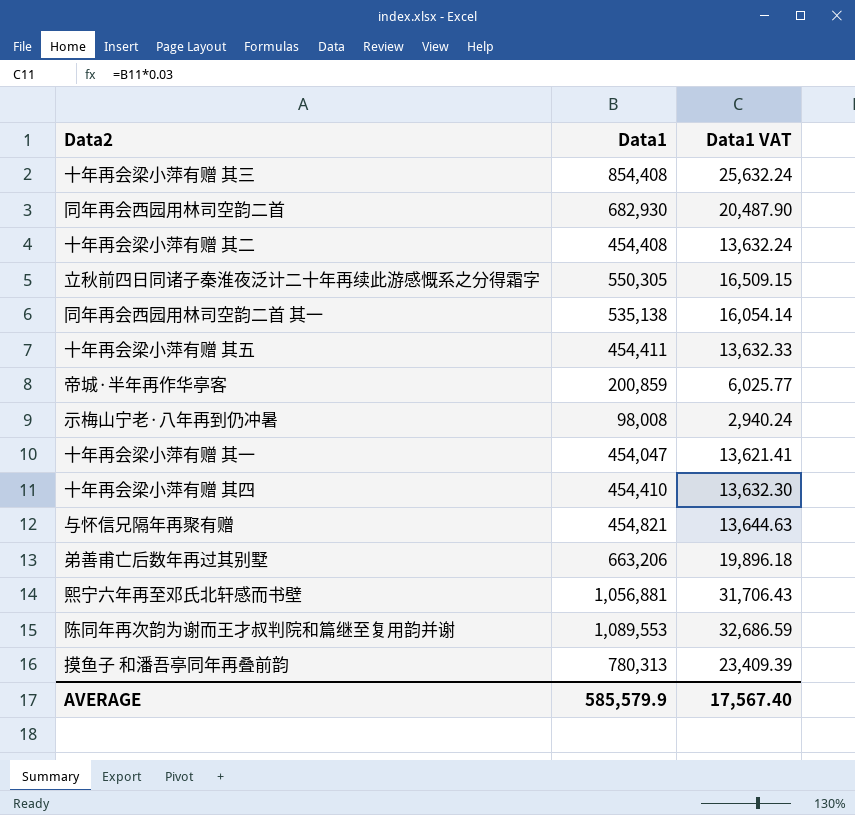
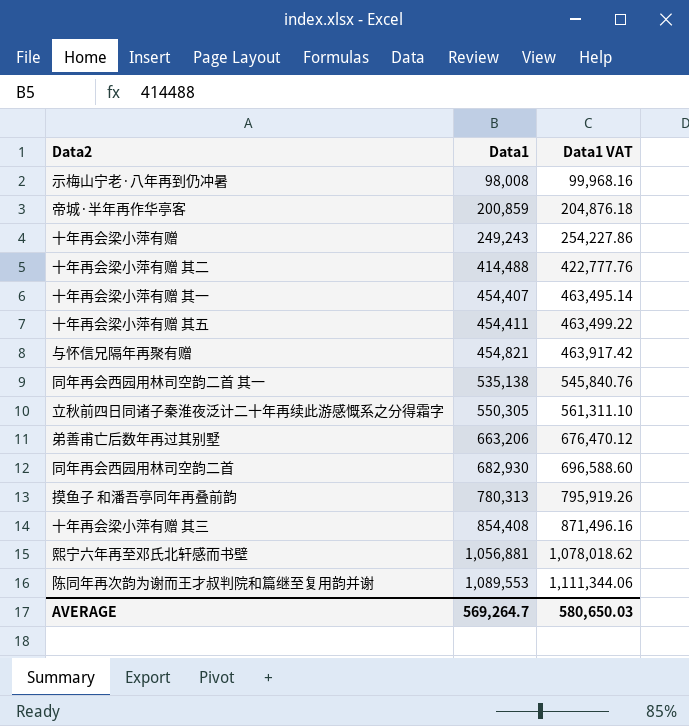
row order: none -> Data1 ascending
column Data1 VAT | formula: [Data1] * 0.03 -> [Data1] * 1.02
row 十年再会梁小萍有赠 其四: 454,410 | 13,632.30 -> none
row 十年再会梁小萍有赠: none -> 249,243 | 254,227.86
十年再会梁小萍有赠 其二 | Data1: 454,408 -> 414,488
十年再会梁小萍有赠 其一 | Data1: 454,047 -> 454,407
AVERAGE | Data1: 585,579.9 -> 569,264.7
AVERAGE | Data1 VAT: 17,567.40 -> 580,650.03

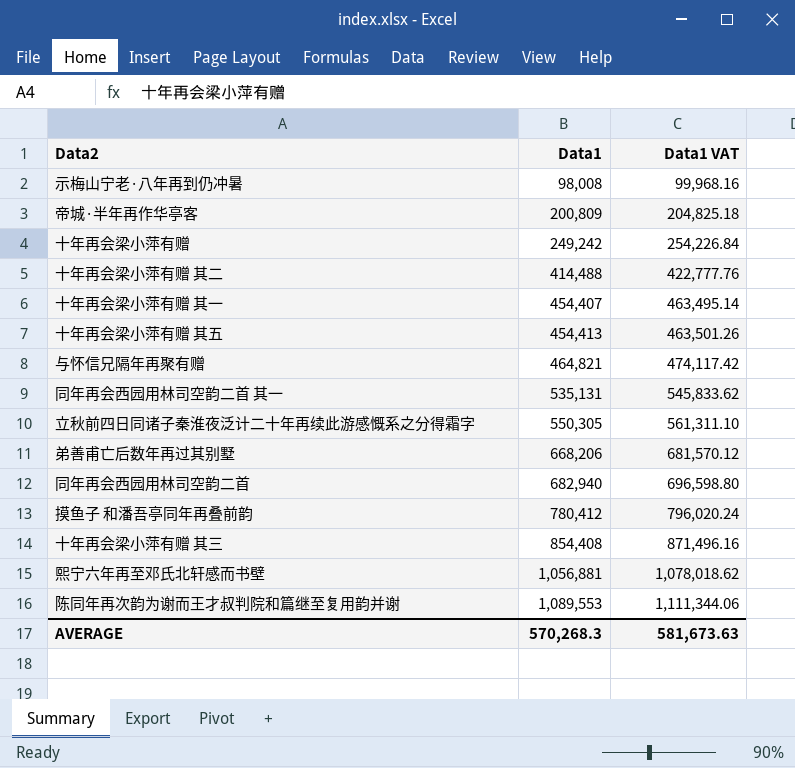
帝城·半年再作华亭客 | Data1: 200,859 -> 200,809
帝城·半年再作华亭客 | Data1 VAT: 204,876.18 -> 204,825.18
十年再会梁小萍有赠 | Data1: 249,243 -> 249,242
十年再会梁小萍有赠 | Data1 VAT: 254,227.86 -> 254,226.84
十年再会梁小萍有赠 其五 | Data1: 454,411 -> 454,413
十年再会梁小萍有赠 其五 | Data1 VAT: 463,499.22 -> 463,501.26
与怀信兄隔年再聚有赠 | Data1: 454,821 -> 464,821
与怀信兄隔年再聚有赠 | Data1 VAT: 463,917.42 -> 474,117.42
同年再会西园用林司空韵二首 其一 | Data1: 535,138 -> 535,131
同年再会西园用林司空韵二首 其一 | Data1 VAT: 545,840.76 -> 545,833.62
弟善甫亡后数年再过其别墅 | Data1: 663,206 -> 668,206
弟善甫亡后数年再过其别墅 | Data1 VAT: 676,470.12 -> 681,570.12
同年再会西园用林司空韵二首 | Data1: 682,930 -> 682,940
同年再会西园用林司空韵二首 | Data1 VAT: 696,588.60 -> 696,598.80
摸鱼子 和潘吾亭同年再叠前韵 | Data1: 780,313 -> 780,412
摸鱼子 和潘吾亭同年再叠前韵 | Data1 VAT: 795,919.26 -> 796,020.24
AVERAGE | Data1: 569,264.7 -> 570,268.3
AVERAGE | Data1 VAT: 580,650.03 -> 581,673.63

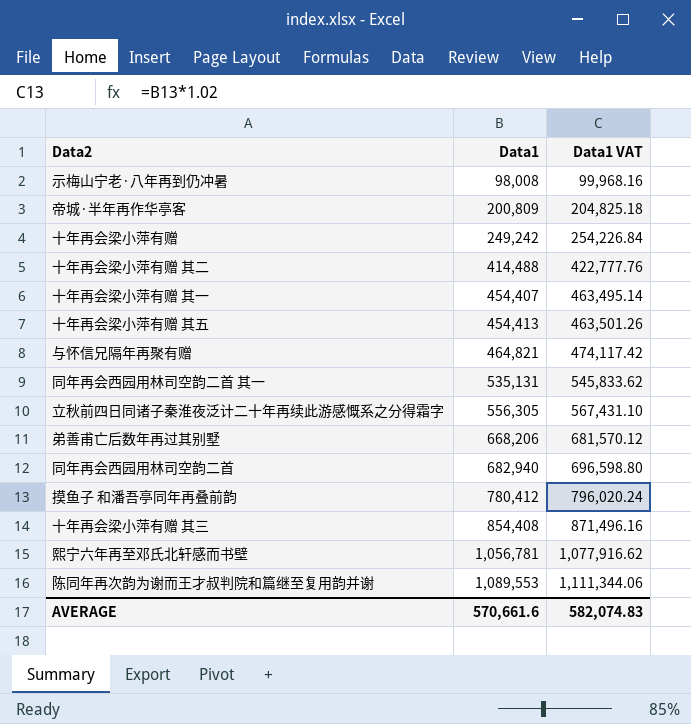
立秋前四日同诸子秦淮夜泛计二十年再续此游感慨系之分得霜字 | Data1: 550,305 -> 556,305
立秋前四日同诸子秦淮夜泛计二十年再续此游感慨系之分得霜字 | Data1 VAT: 561,311.10 -> 567,431.10
熙宁六年再至邓氏北轩感而书壁 | Data1: 1,056,881 -> 1,056,781
熙宁六年再至邓氏北轩感而书壁 | Data1 VAT: 1,078,018.62 -> 1,077,916.62
AVERAGE | Data1: 570,268.3 -> 570,661.6
AVERAGE | Data1 VAT: 581,673.63 -> 582,074.83

